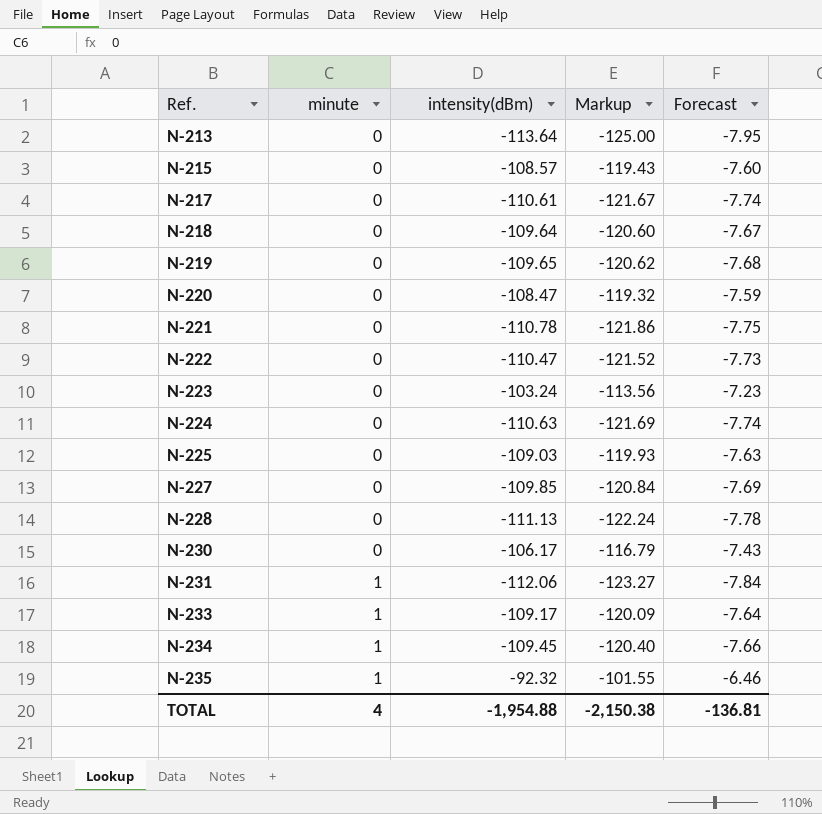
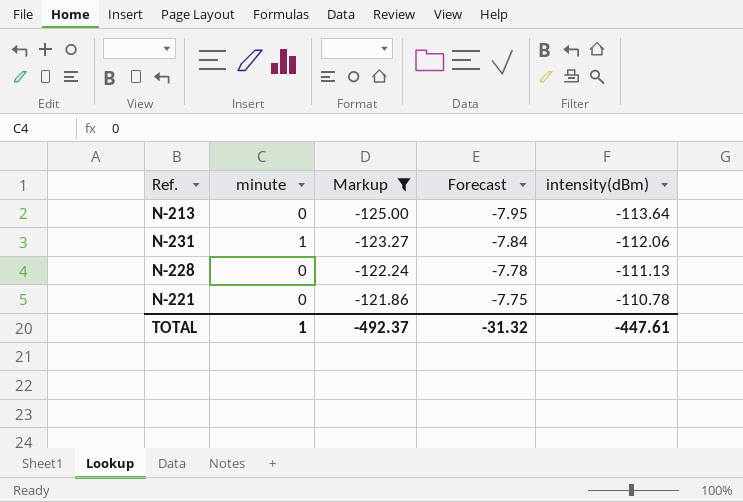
filter: none -> Markup <= -121.86
row order: Ref. ascending -> Markup ascending
column intensity(dBm) | position: 3 -> 5
TOTAL | minute: 4 -> 1
TOTAL | Markup: -2,150.38 -> -492.37
TOTAL | Forecast: -136.81 -> -31.32
TOTAL | intensity(dBm): -1,954.88 -> -447.61

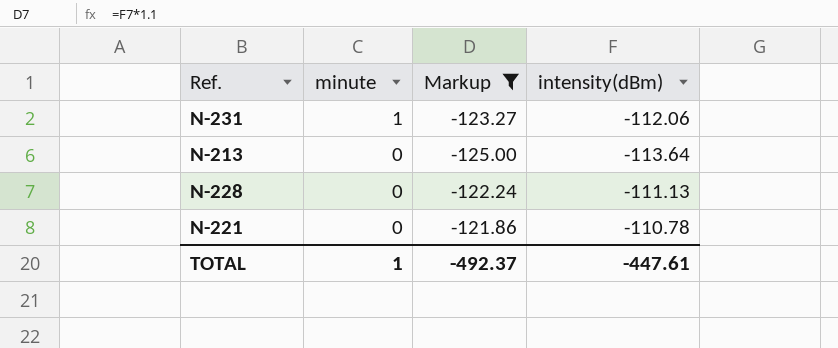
row order: Markup ascending -> minute descending
column Forecast | formula: [intensity(dBm)] * 0.07 -> none

